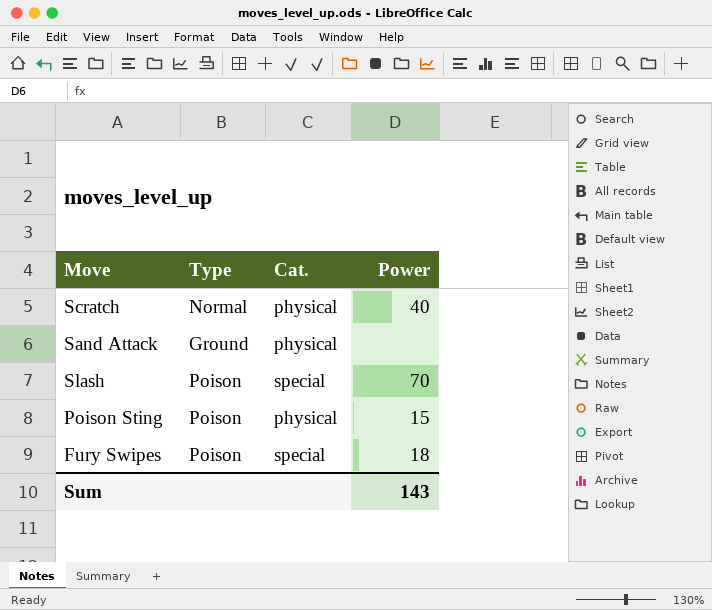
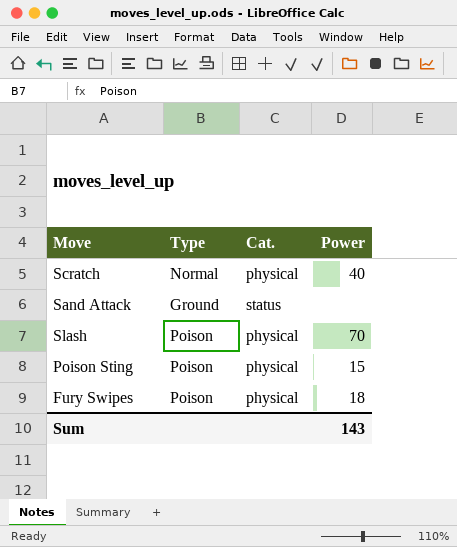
Sand Attack | Cat.: physical -> status
Slash | Cat.: special -> physical
Fury Swipes | Cat.: special -> physical

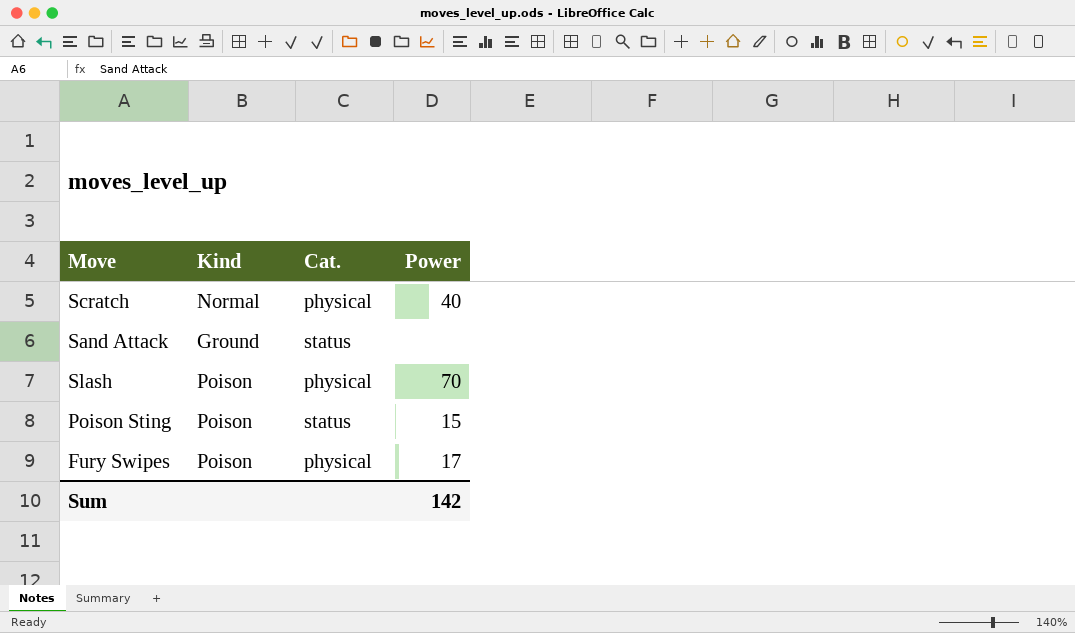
column name: Type -> Kind
Poison Sting | Cat.: physical -> status
Fury Swipes | Power: 18 -> 17
Sum | Power: 143 -> 142

